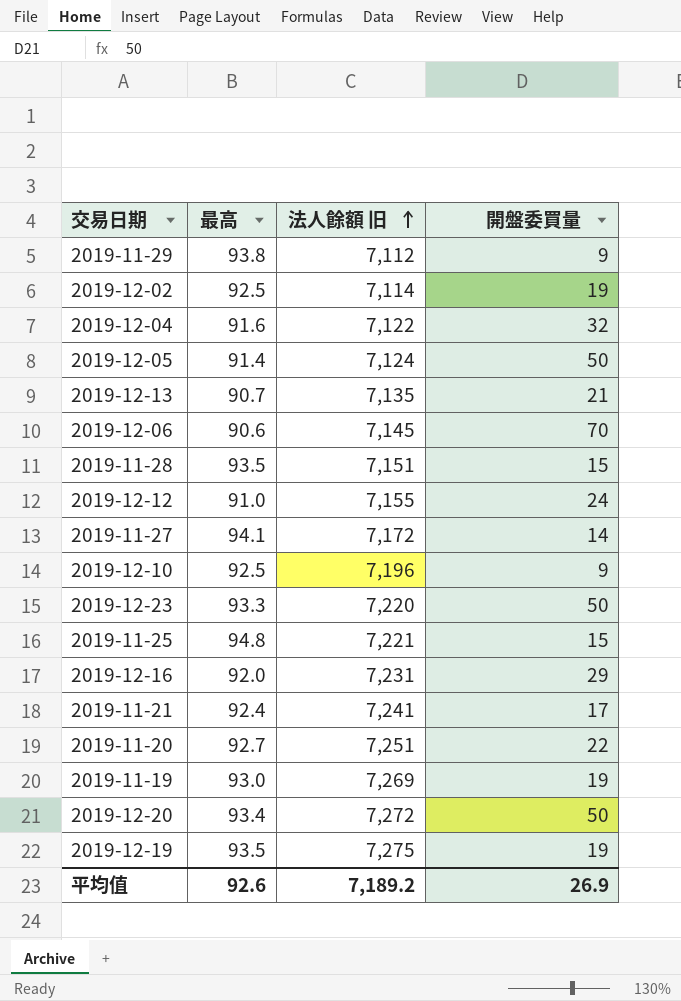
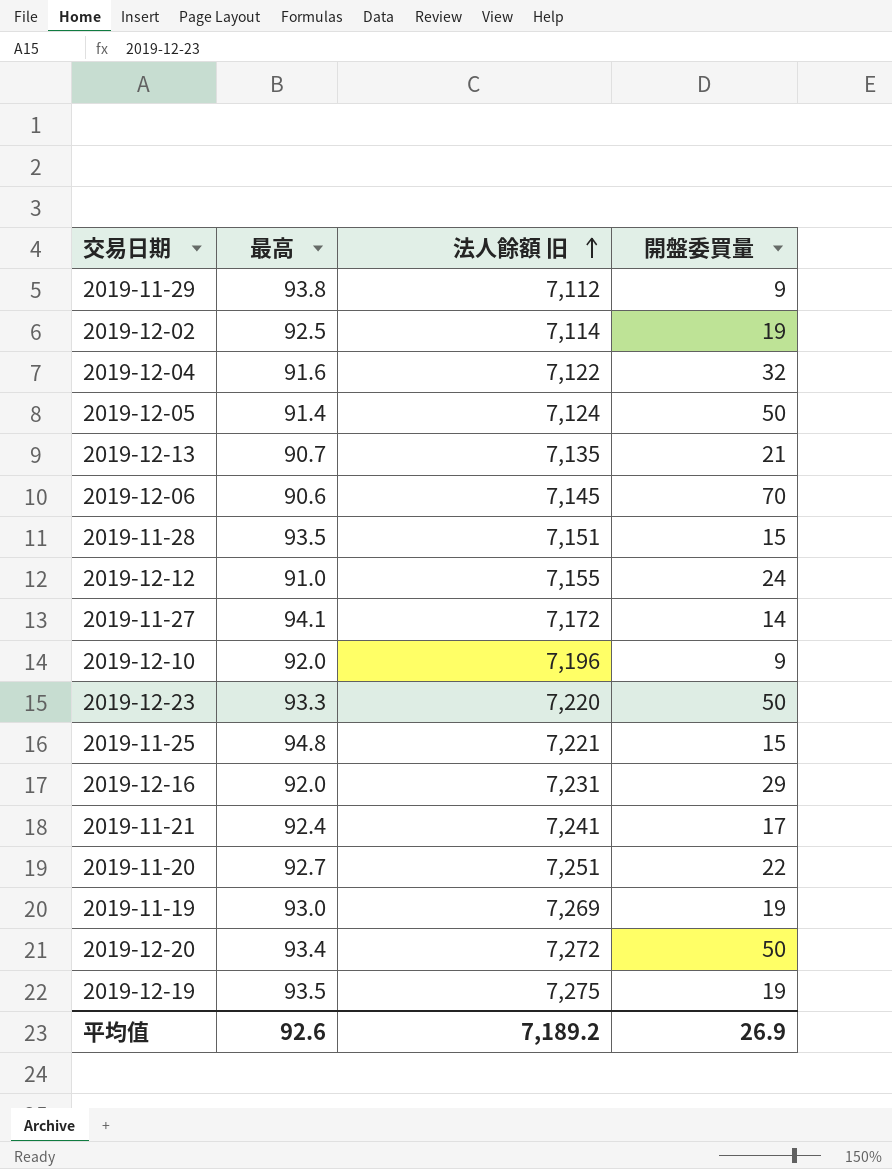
2019-12-10 | 最高: 92.5 -> 92.0

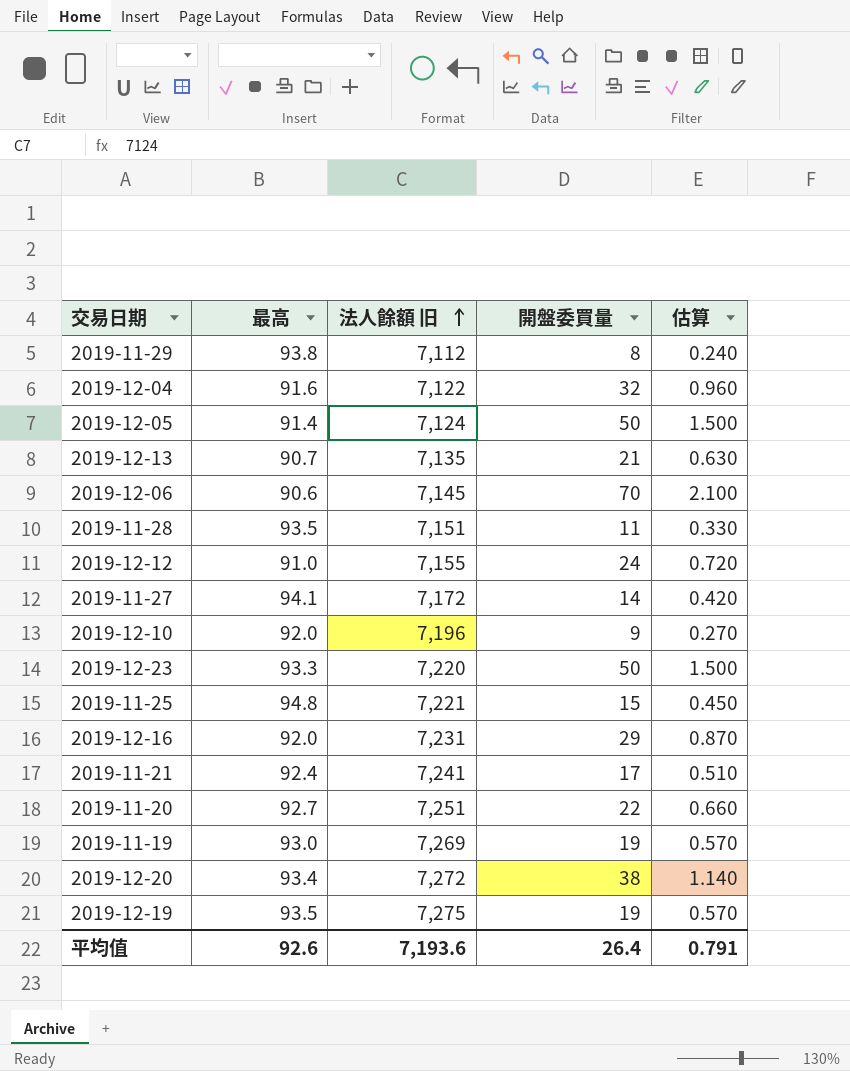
column 估算 | formula: none -> [開盤委買量] * 0.03
row 2019-12-02: 92.5 | 7,114 | 19 -> none
2019-11-29 | 開盤委買量: 9 -> 8
2019-11-28 | 開盤委買量: 15 -> 11
2019-12-20 | 開盤委買量: 50 -> 38
平均值 | 法人餘額 旧: 7,189.2 -> 7,193.6
平均值 | 開盤委買量: 26.9 -> 26.4

